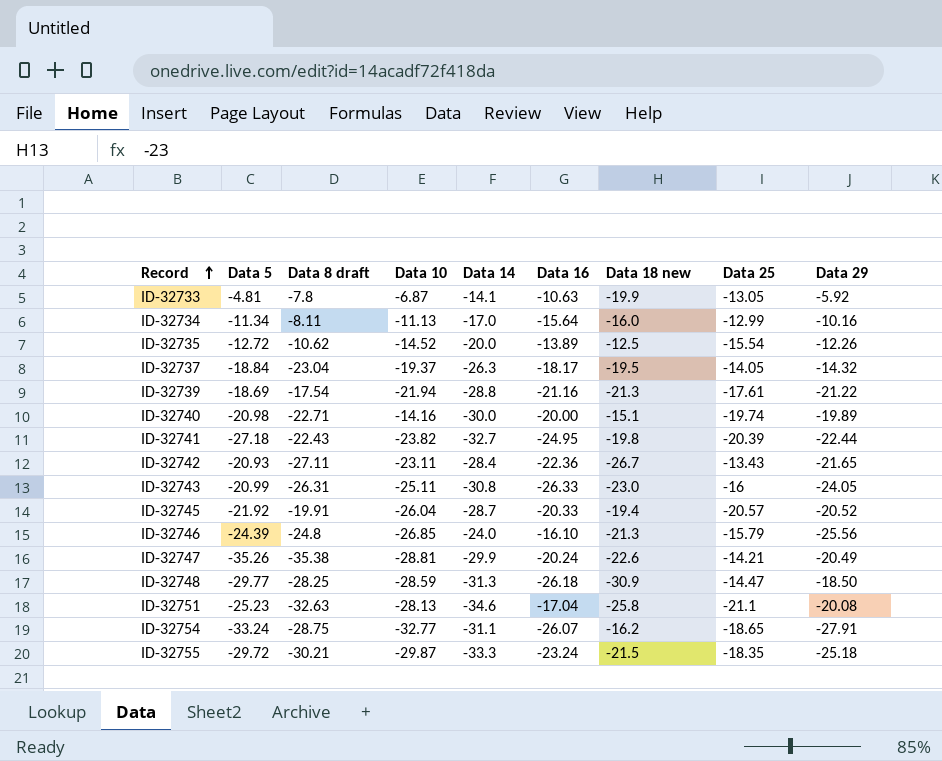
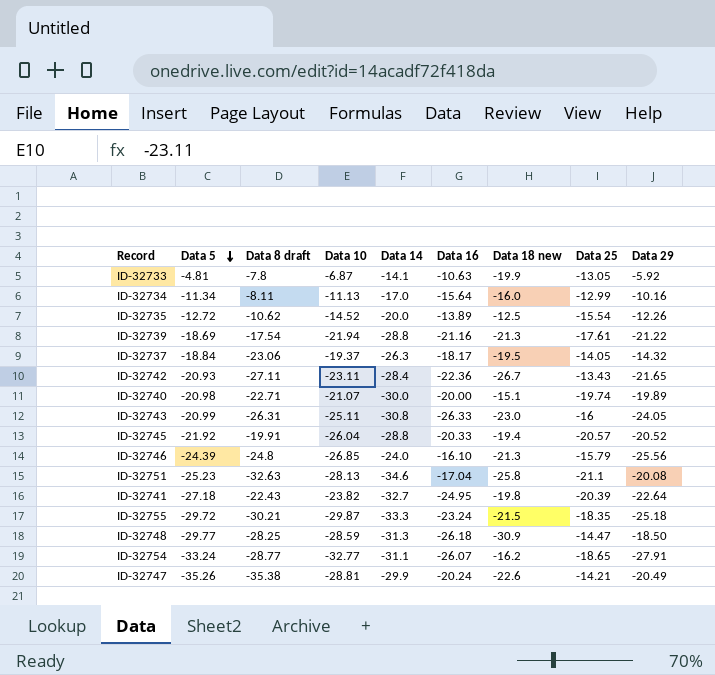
row order: Record ascending -> Data 5 descending
ID-32737 | Data 8 draft: -23.04 -> -23.06
ID-32740 | Data 10: -14.16 -> -21.07
ID-32745 | Data 14: -28.7 -> -28.8
ID-32741 | Data 29: -22.44 -> -22.64
ID-32754 | Data 8 draft: -28.75 -> -28.77

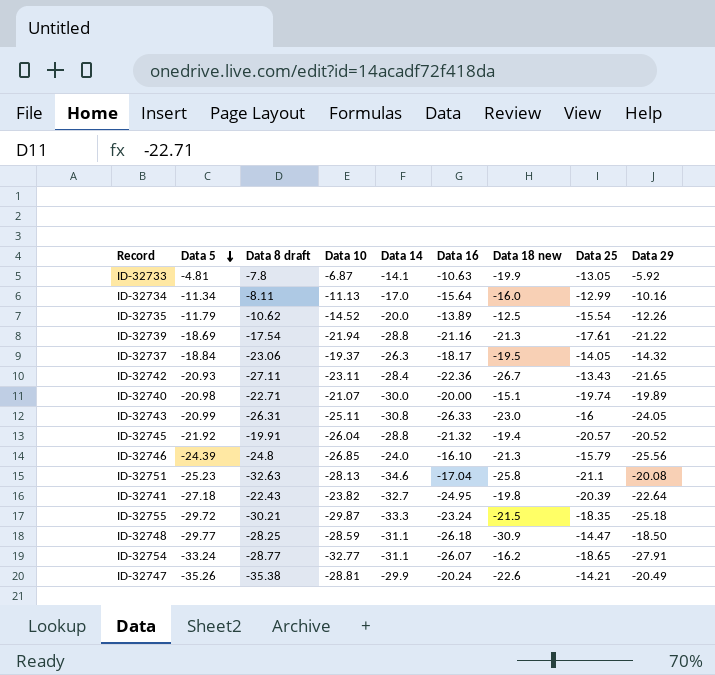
ID-32735 | Data 5: -12.72 -> -11.79
ID-32745 | Data 16: -20.33 -> -21.32
ID-32748 | Data 14: -31.3 -> -31.1

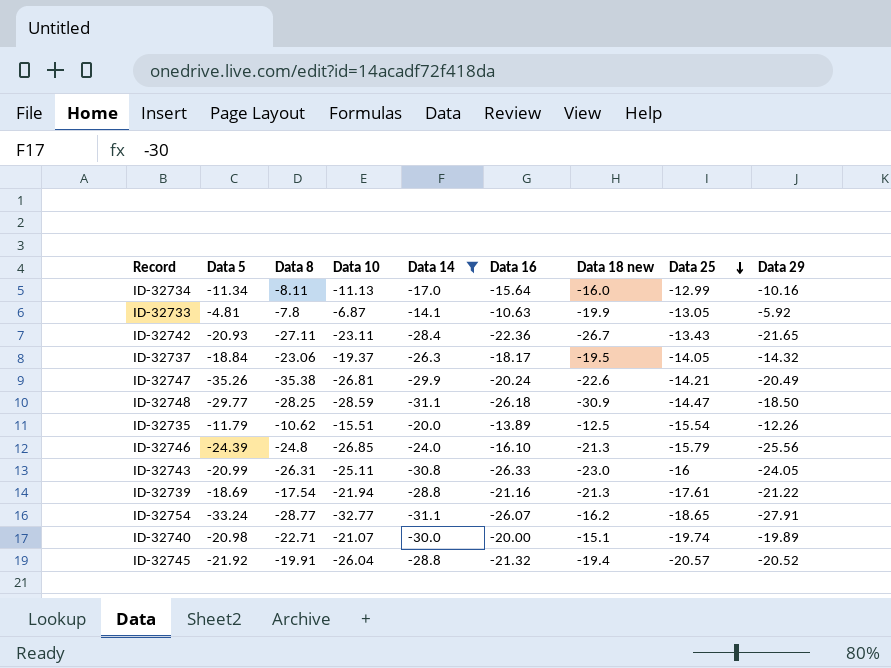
filter: none -> Data 14 >= -31.1
row order: Data 5 descending -> Data 25 descending
column name: Data 8 draft -> Data 8
ID-32747 | Data 10: -28.81 -> -26.81
ID-32735 | Data 10: -14.52 -> -15.51

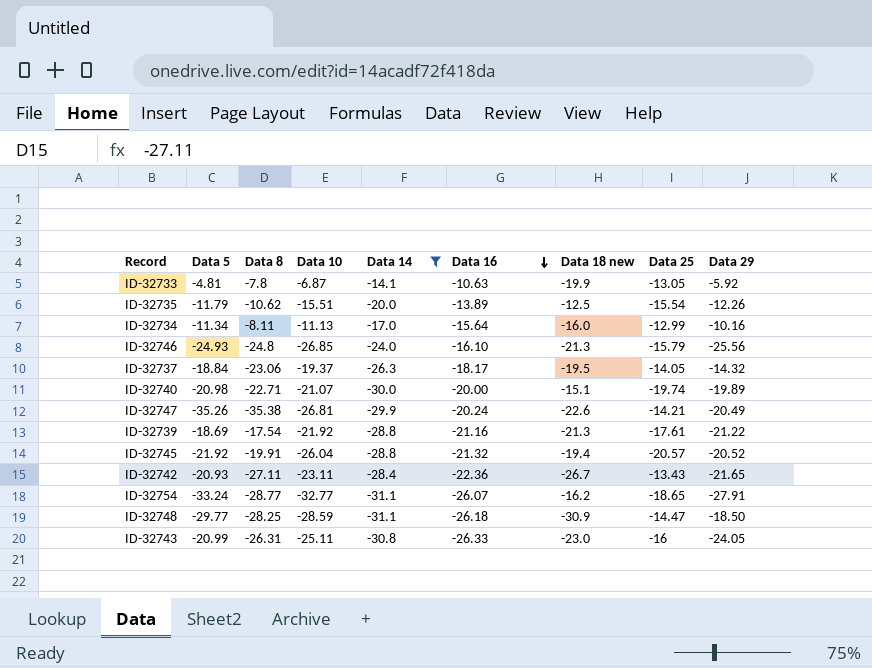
row order: Data 25 descending -> Data 16 descending
ID-32746 | Data 5: -24.39 -> -24.93
ID-32739 | Data 10: -21.94 -> -21.92

